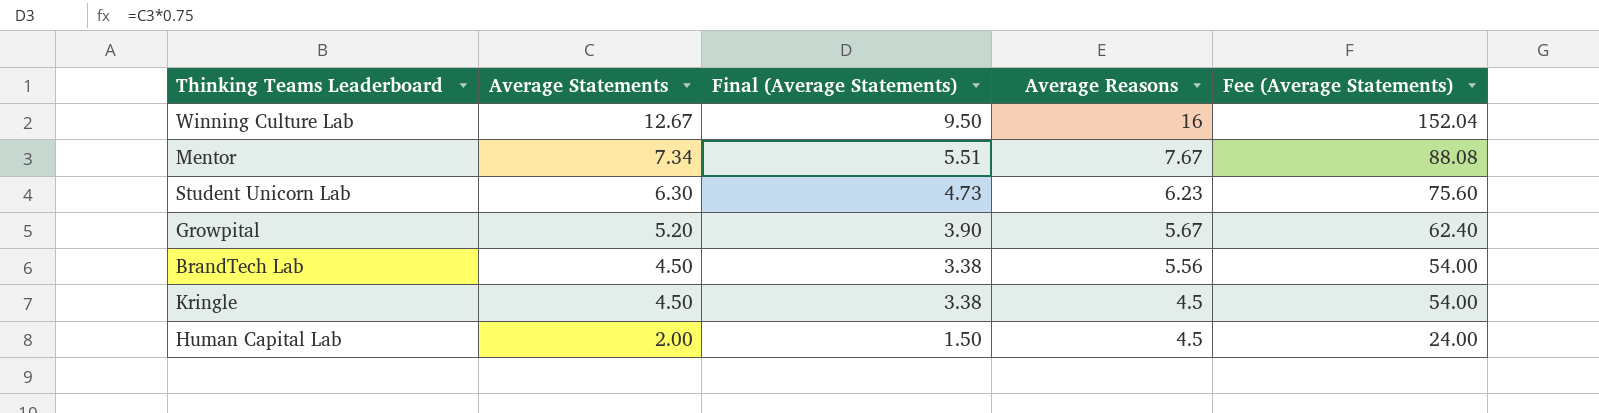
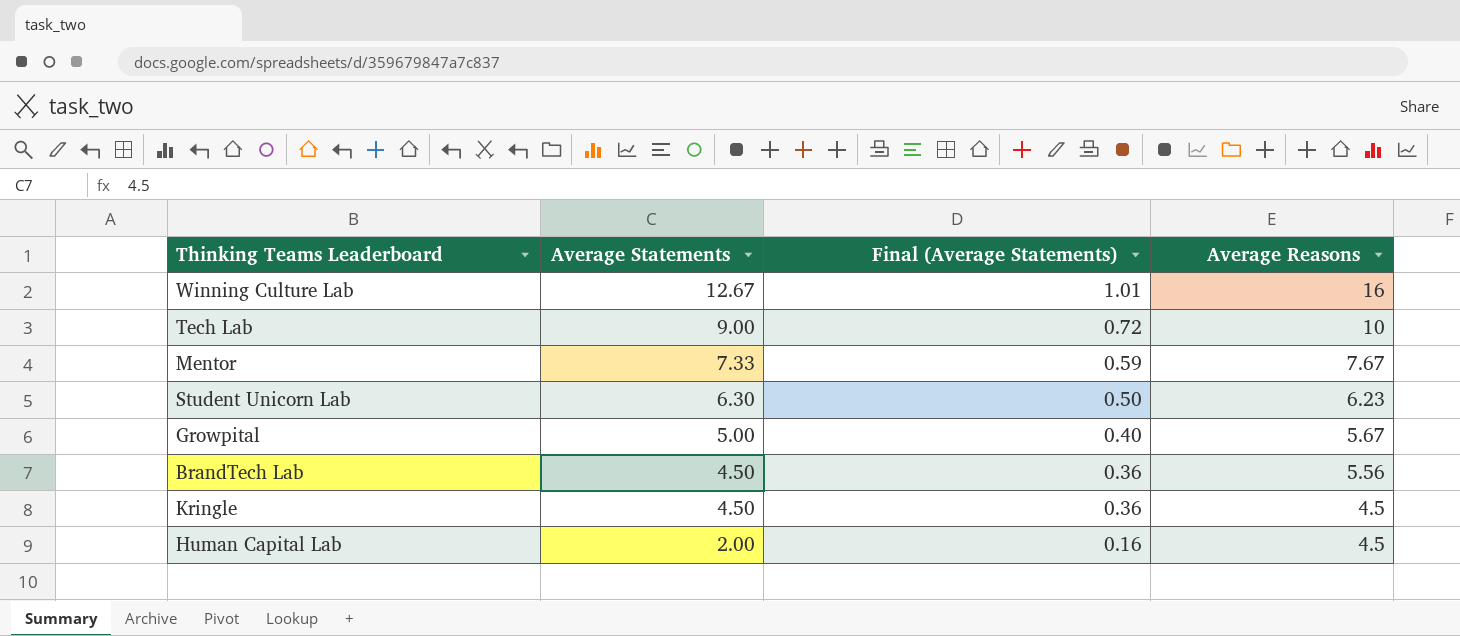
column Fee (Average Statements) | formula: [Average Statements] * 12 -> none
column Final (Average Statements) | formula: [Average Statements] * 0.75 -> [Average Statements] * 0.08
row Tech Lab: none -> 9.00 | 0.72 | 10
Mentor | Average Statements: 7.34 -> 7.33
Growpital | Average Statements: 5.20 -> 5.00

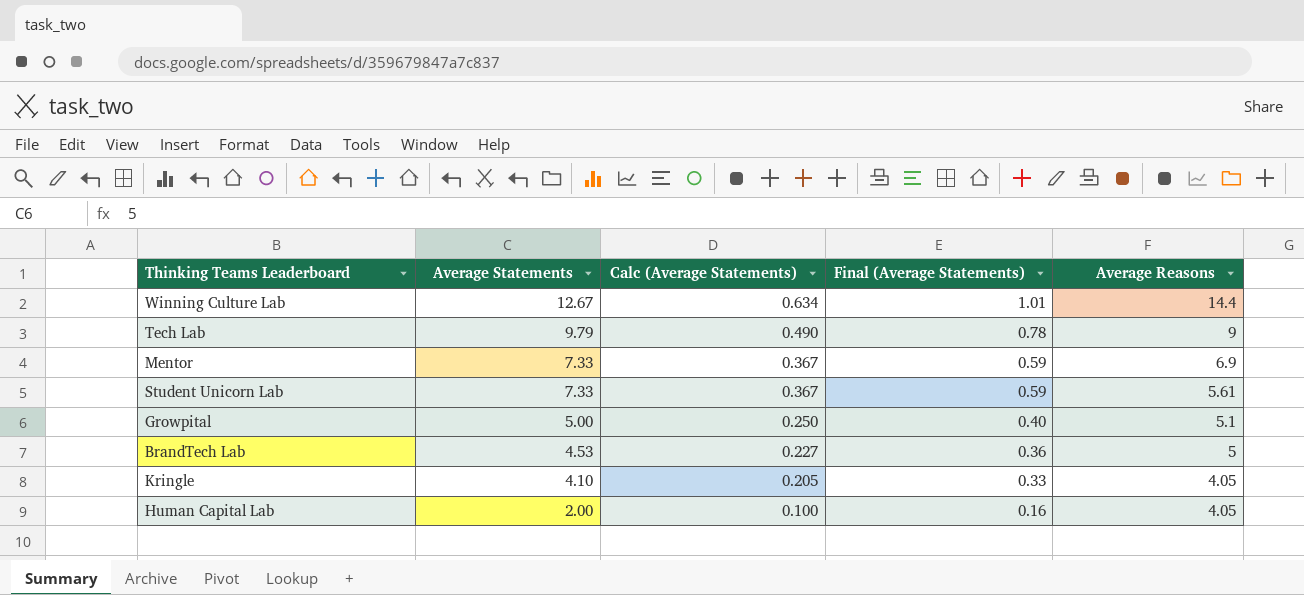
column Calc (Average Statements) | formula: none -> [Average Statements] * 0.05
Winning Culture Lab | Average Reasons: 16 -> 14.4
Tech Lab | Average Statements: 9.00 -> 9.79
Tech Lab | Final (Average Statements): 0.72 -> 0.78
Tech Lab | Average Reasons: 10 -> 9
Mentor | Average Reasons: 7.67 -> 6.9
Student Unicorn Lab | Average Statements: 6.30 -> 7.33
Student Unicorn Lab | Final (Average Statements): 0.50 -> 0.59
Student Unicorn Lab | Average Reasons: 6.23 -> 5.61
Growpital | Average Reasons: 5.67 -> 5.1
BrandTech Lab | Average Statements: 4.50 -> 4.53
BrandTech Lab | Average Reasons: 5.56 -> 5
Kringle | Average Statements: 4.50 -> 4.10
Kringle | Final (Average Statements): 0.36 -> 0.33
Kringle | Average Reasons: 4.5 -> 4.05
Human Capital Lab | Average Reasons: 4.5 -> 4.05

